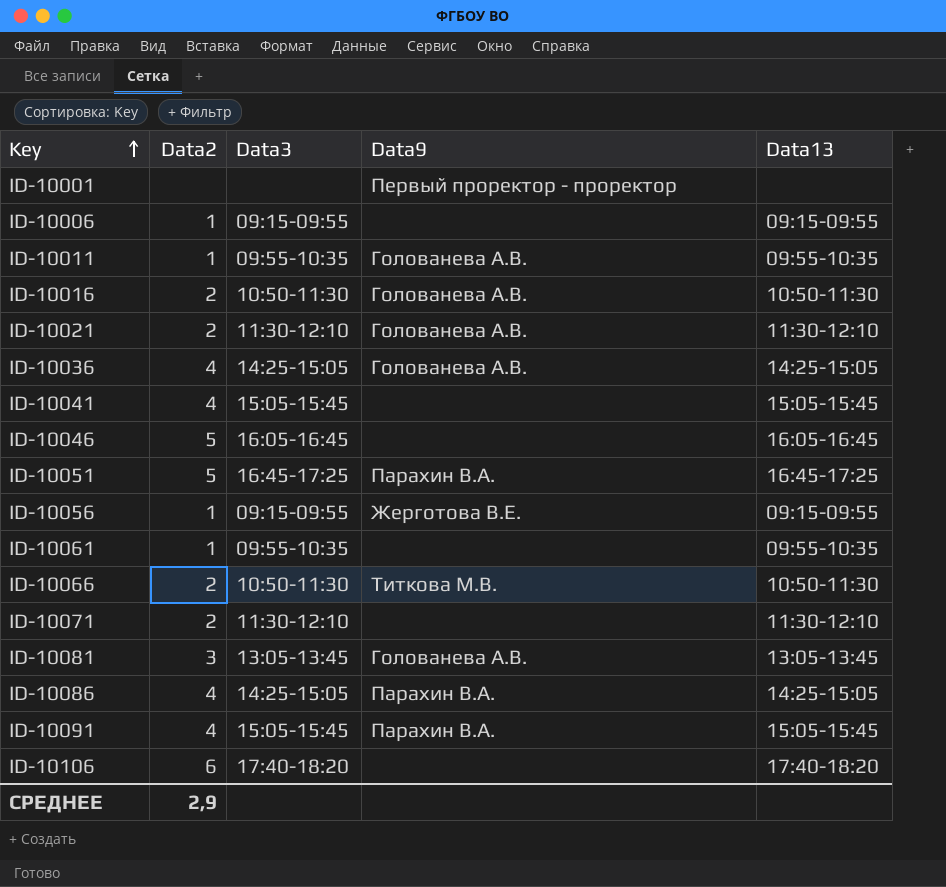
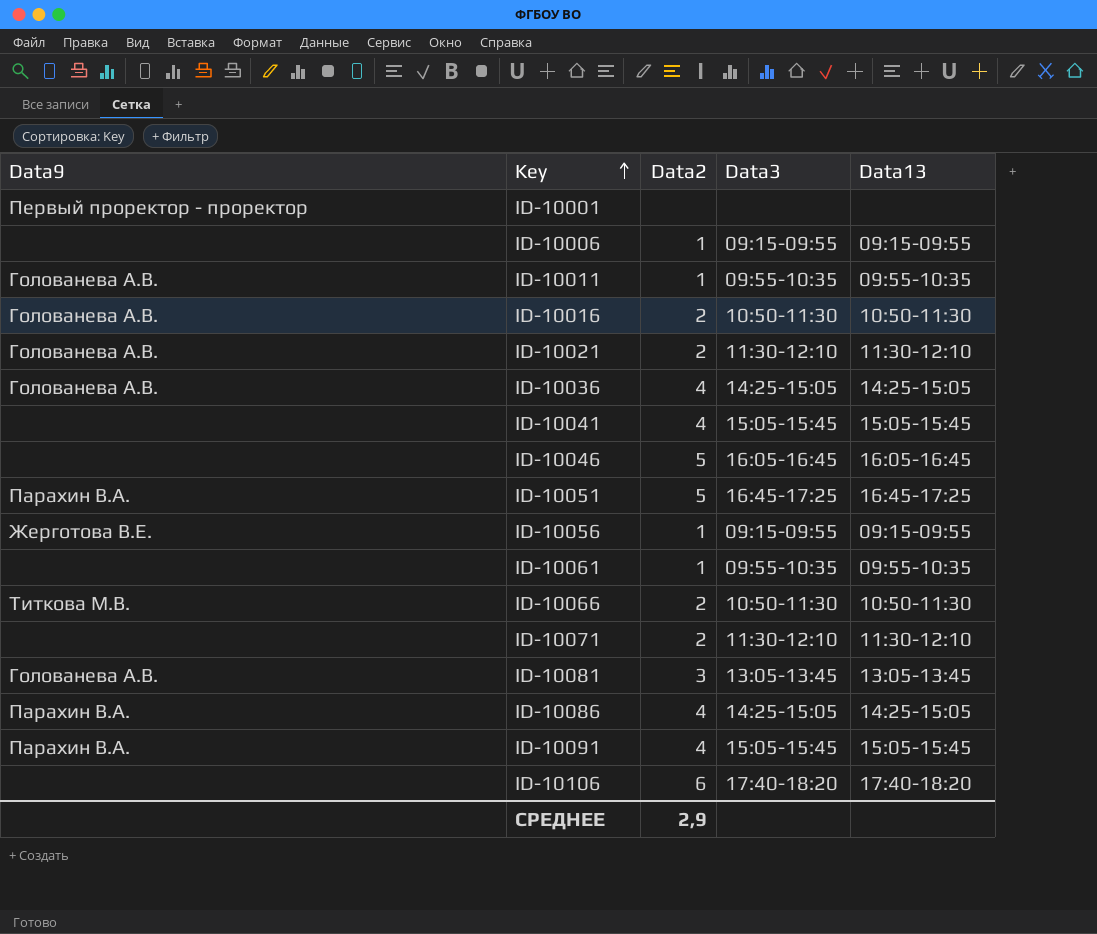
column Data9 | position: 4 -> 1

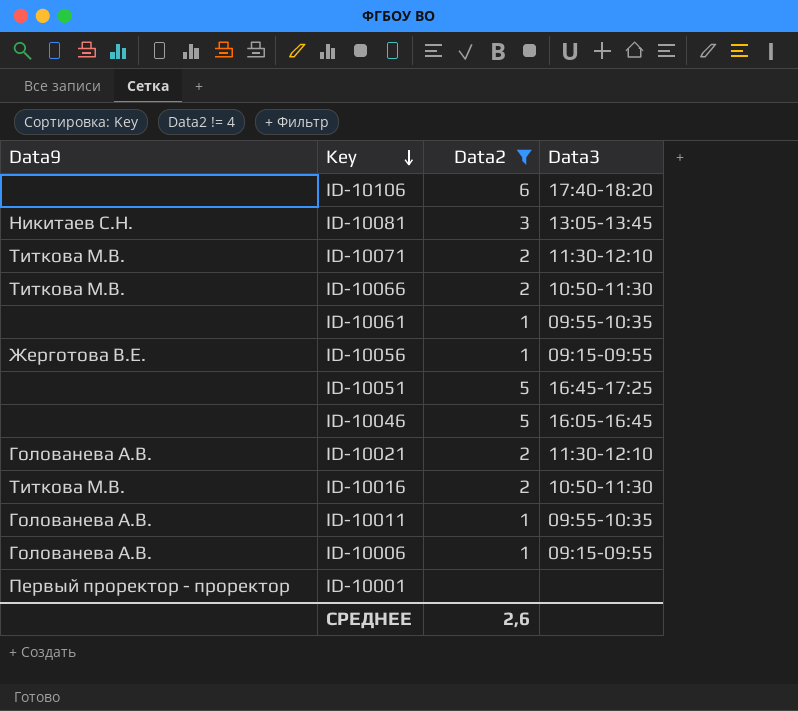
filter: none -> Data2 != 4
row order: Key ascending -> Key descending
column Data13 | position: 5 -> none
ID-10081 | Data9: Голованева А.В. -> Никитаев С.Н.
ID-10071 | Data9: none -> Титкова М.В.
ID-10051 | Data9: Парахин В.А. -> none
ID-10016 | Data9: Голованева А.В. -> Титкова М.В.
ID-10006 | Data9: none -> Голованева А.В.
СРЕДНЕЕ | Data2: 2,9 -> 2,6

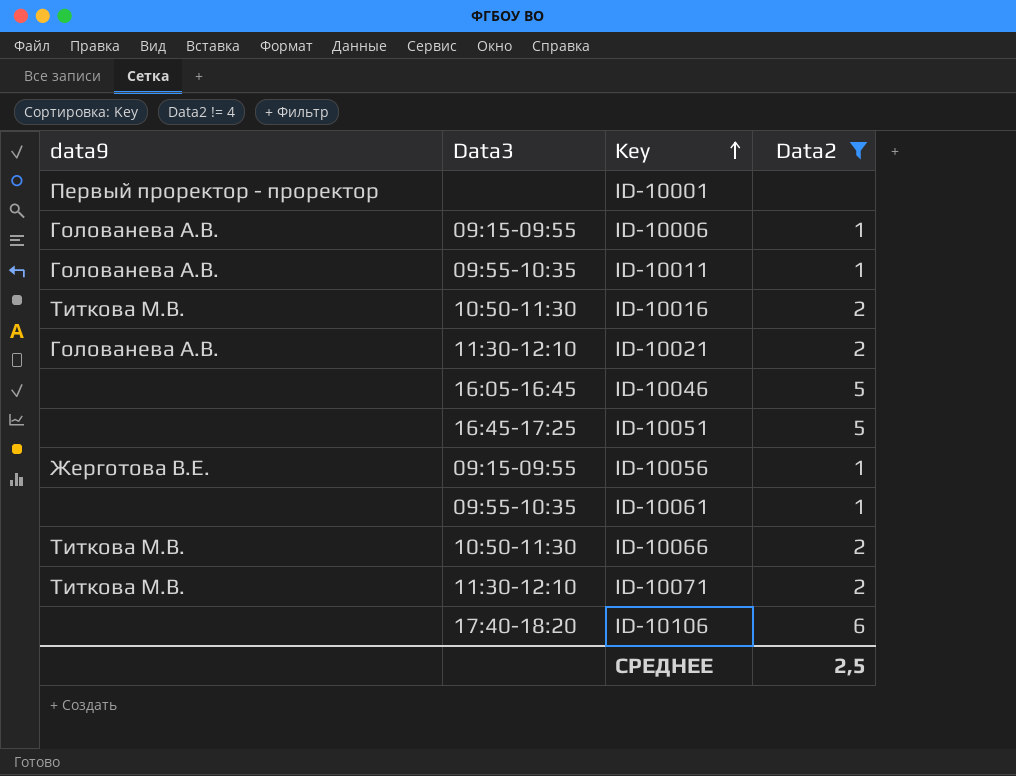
row order: Key descending -> Key ascending
column name: Data9 -> data9
column Data3 | position: 4 -> 2
row ID-10081: Никитаев С.Н. | 3 | 13:05-13:45 -> none
СРЕДНЕЕ | Data2: 2,6 -> 2,5

